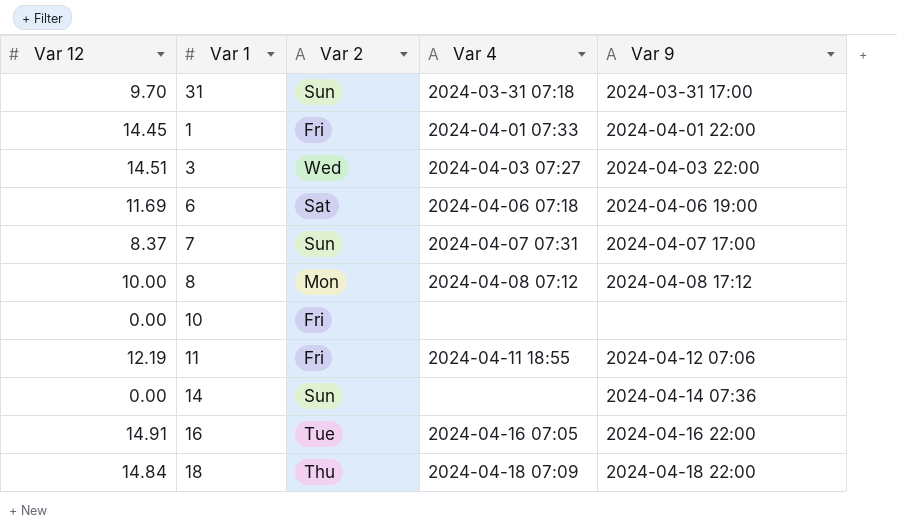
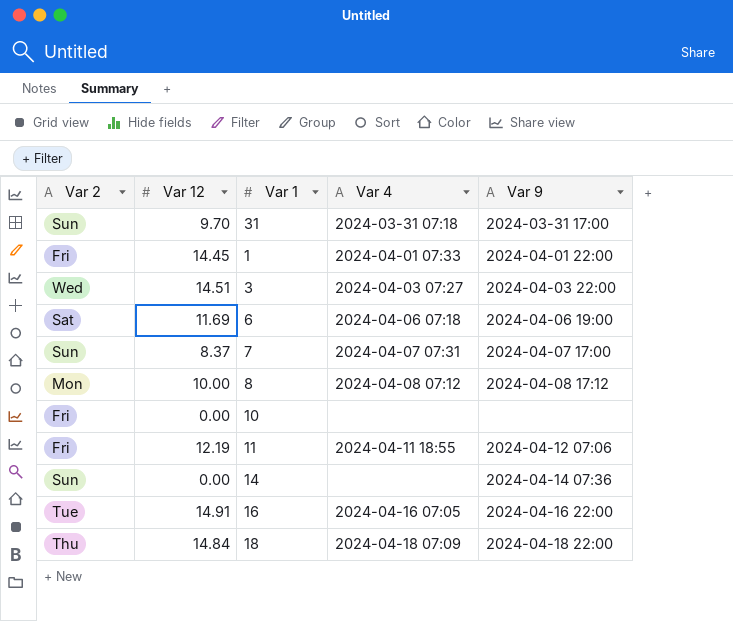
column Var 2 | position: 3 -> 1

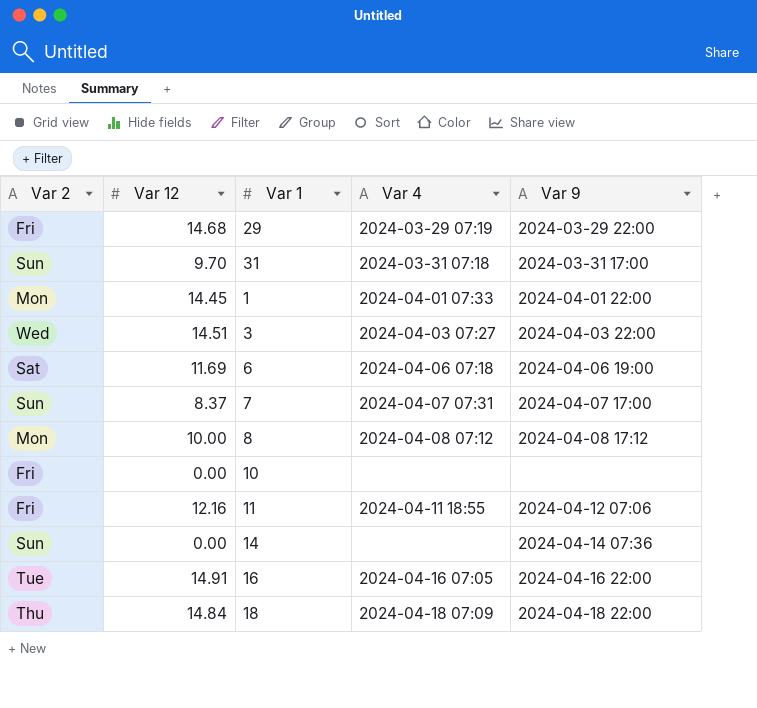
row 29: none -> Fri | 14.68 | 2024-03-29 07:19 | 2024-03-29 22:00
1 | Var 2: Fri -> Mon
11 | Var 12: 12.19 -> 12.16

